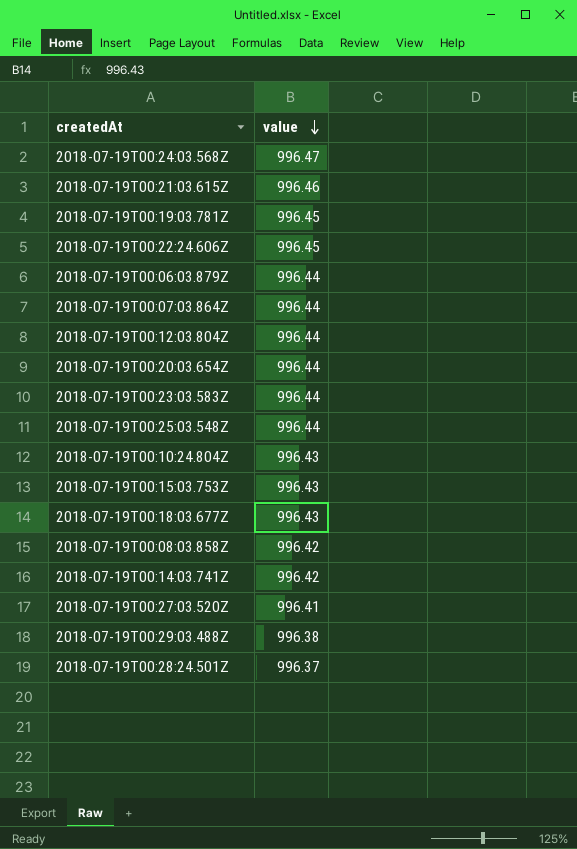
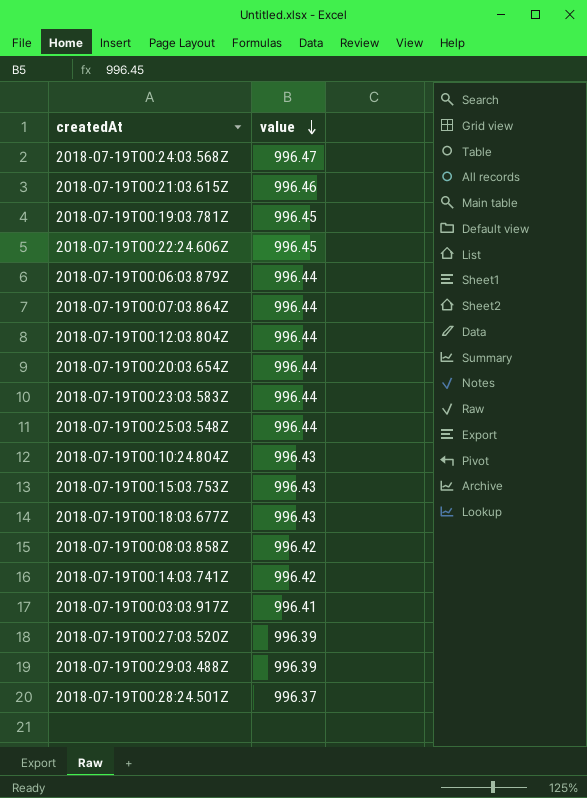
row 2018-07-19T00:03:03.917Z: none -> 996.41
2018-07-19T00:27:03.520Z | value: 996.41 -> 996.39
2018-07-19T00:29:03.488Z | value: 996.38 -> 996.39

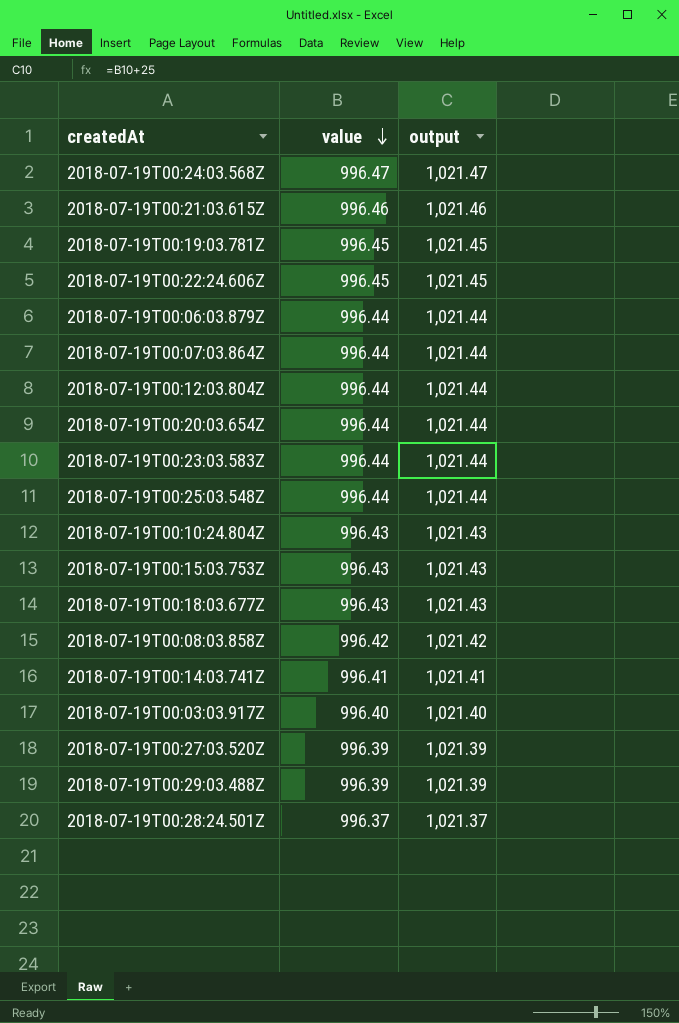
column output | formula: none -> [value] + 25
2018-07-19T00:14:03.741Z | value: 996.42 -> 996.41
2018-07-19T00:03:03.917Z | value: 996.41 -> 996.40

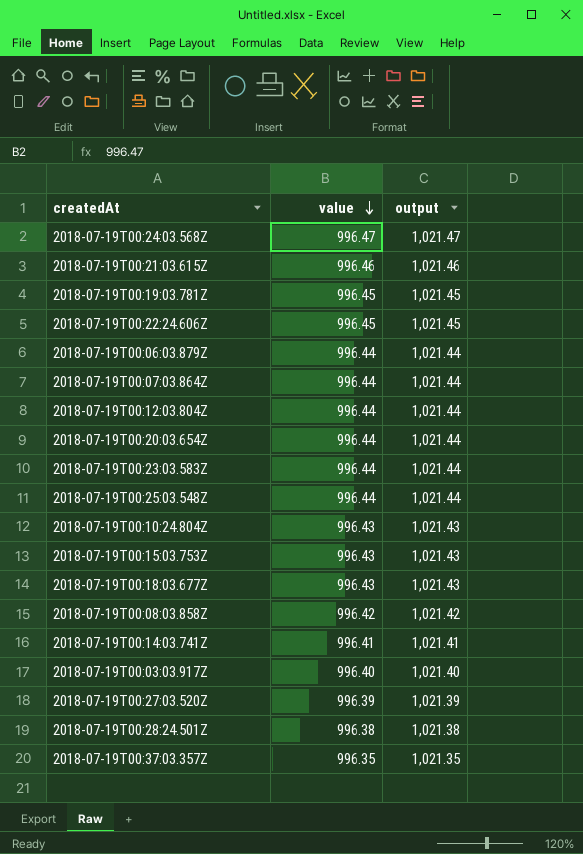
row 2018-07-19T00:29:03.488Z: 996.39 | 1,021.39 -> none
2018-07-19T00:28:24.501Z | value: 996.37 -> 996.38
2018-07-19T00:28:24.501Z | output: 1,021.37 -> 1,021.38
row 2018-07-19T00:37:03.357Z: none -> 996.35 | 1,021.35

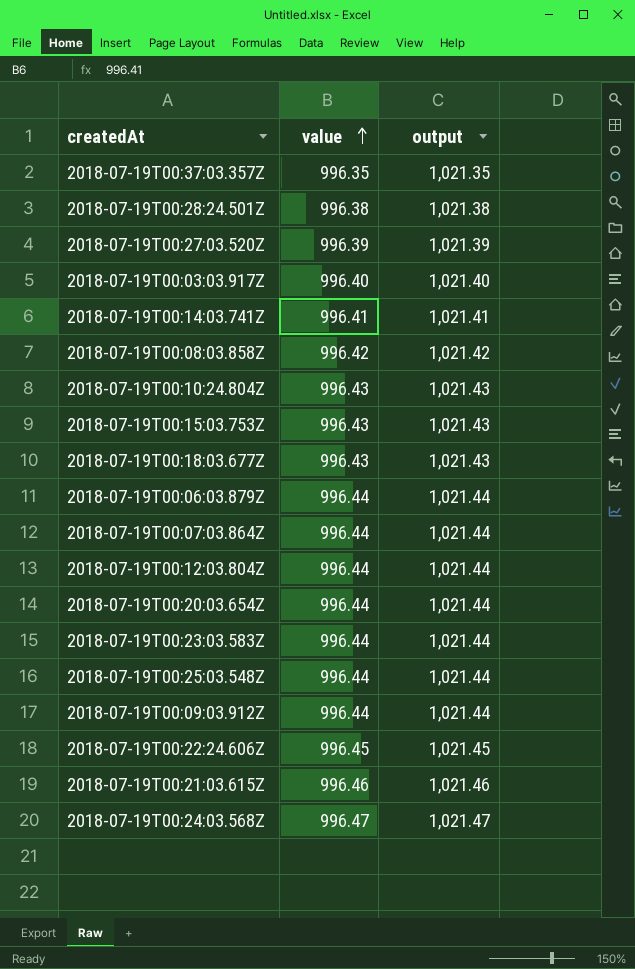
row order: value descending -> value ascending
row 2018-07-19T00:19:03.781Z: 996.45 | 1,021.45 -> none
row 2018-07-19T00:09:03.912Z: none -> 996.44 | 1,021.44

